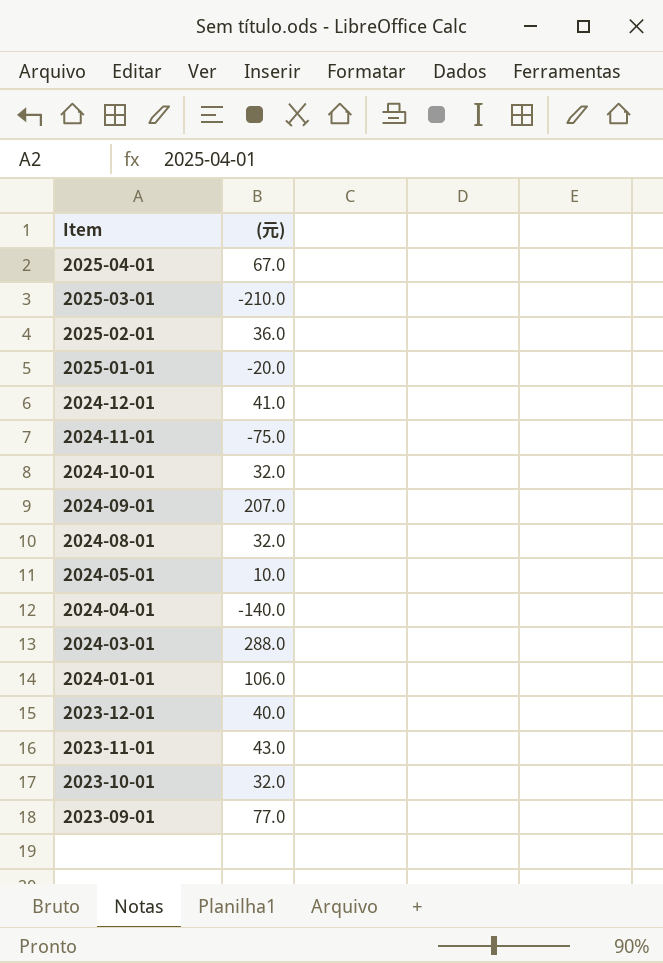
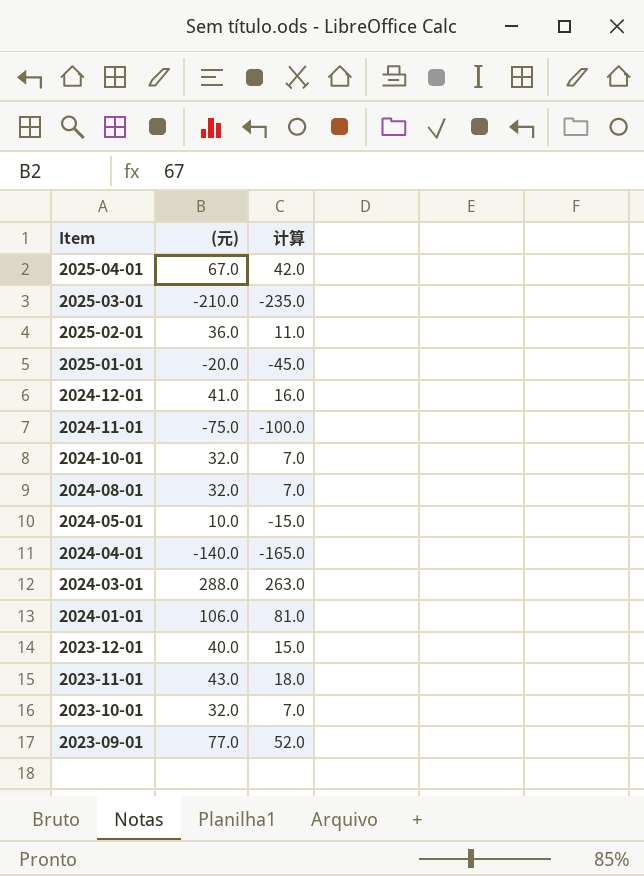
column 计算 | formula: none -> [(元)] - 25
row 2024-09-01: 207.0 -> none

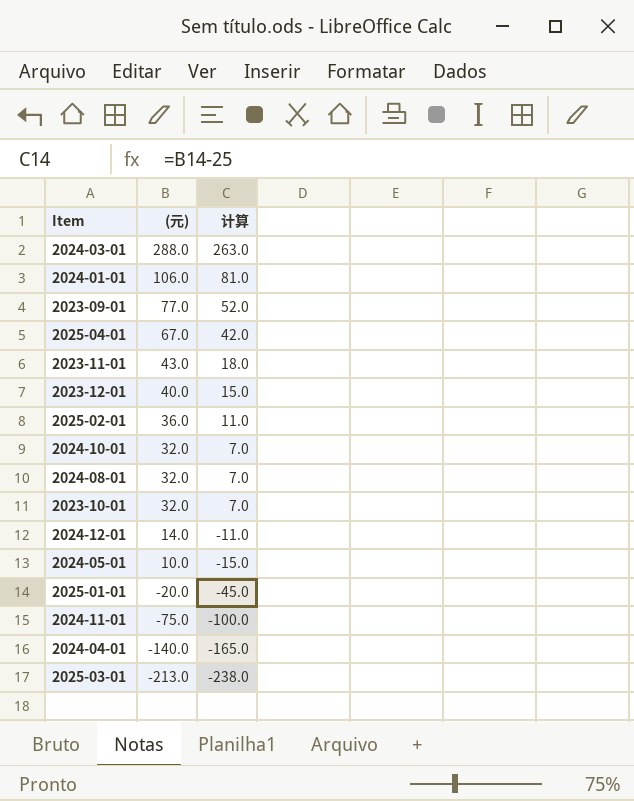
row order: Item descending -> (元) descending
2024-12-01 | (元): 41.0 -> 14.0
2024-12-01 | 计算: 16.0 -> -11.0
2025-03-01 | (元): -210.0 -> -213.0
2025-03-01 | 计算: -235.0 -> -238.0

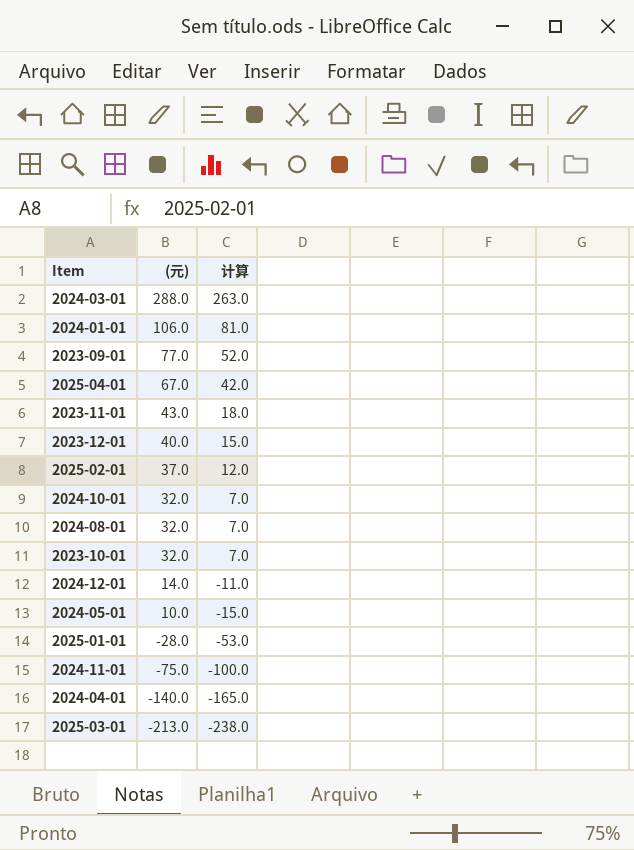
2025-02-01 | (元): 36.0 -> 37.0
2025-02-01 | 计算: 11.0 -> 12.0
2025-01-01 | (元): -20.0 -> -28.0
2025-01-01 | 计算: -45.0 -> -53.0

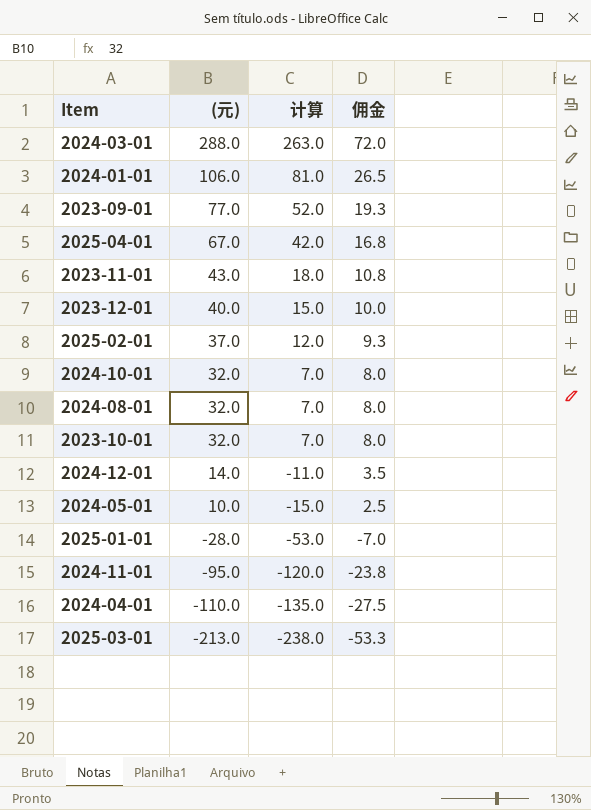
column 佣金 | formula: none -> [(元)] * 0.25
2024-11-01 | (元): -75.0 -> -95.0
2024-11-01 | 计算: -100.0 -> -120.0
2024-04-01 | (元): -140.0 -> -110.0
2024-04-01 | 计算: -165.0 -> -135.0

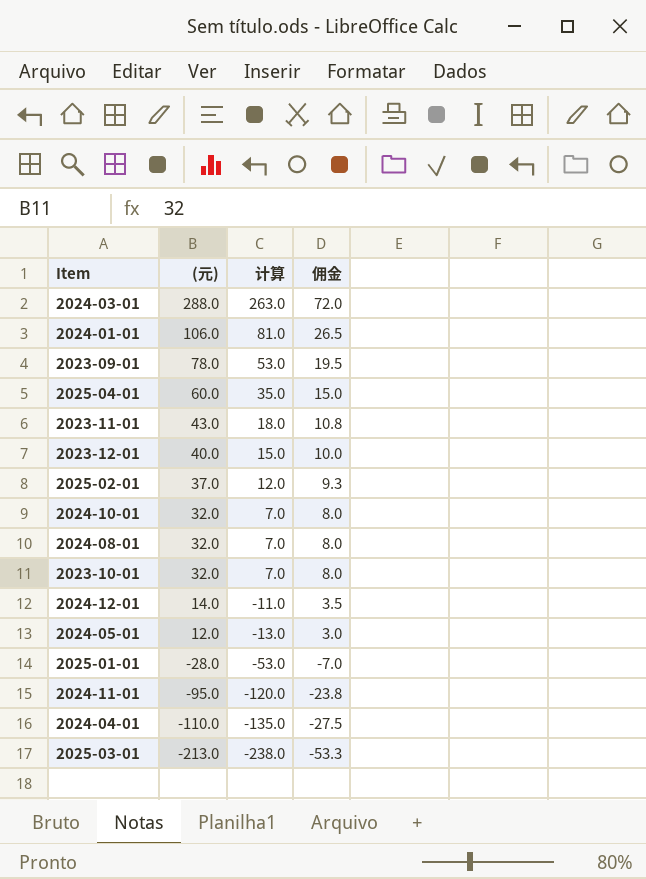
2023-09-01 | (元): 77.0 -> 78.0
2023-09-01 | 计算: 52.0 -> 53.0
2023-09-01 | 佣金: 19.3 -> 19.5
2025-04-01 | (元): 67.0 -> 60.0
2025-04-01 | 计算: 42.0 -> 35.0
2025-04-01 | 佣金: 16.8 -> 15.0
2024-05-01 | (元): 10.0 -> 12.0
2024-05-01 | 计算: -15.0 -> -13.0
2024-05-01 | 佣金: 2.5 -> 3.0

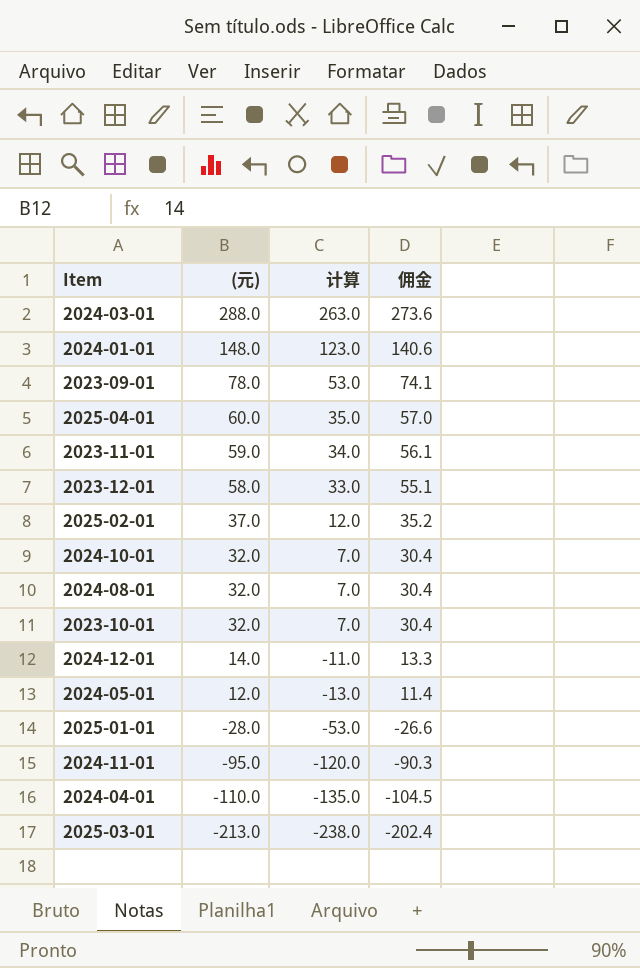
column 佣金 | formula: [(元)] * 0.25 -> [(元)] * 0.95
2024-01-01 | (元): 106.0 -> 148.0
2024-01-01 | 计算: 81.0 -> 123.0
2023-11-01 | (元): 43.0 -> 59.0
2023-11-01 | 计算: 18.0 -> 34.0
2023-12-01 | (元): 40.0 -> 58.0
2023-12-01 | 计算: 15.0 -> 33.0

